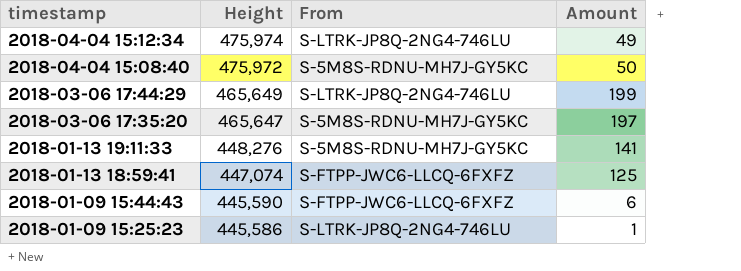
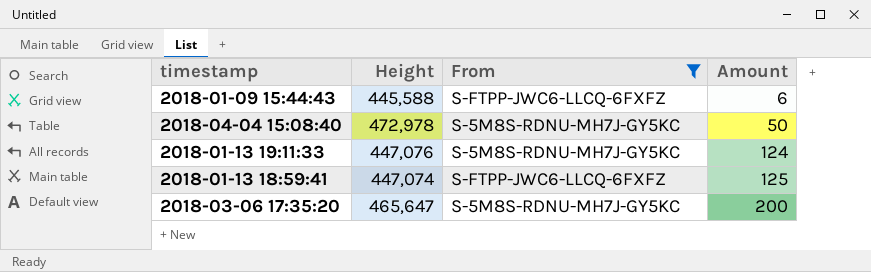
filter: none -> From != S-LTRK-JP8Q-2NG4-746LU
row order: timestamp descending -> Amount ascending
2018-01-09 15:44:43 | Height: 445,590 -> 445,588
2018-04-04 15:08:40 | Height: 475,972 -> 472,978
2018-01-13 19:11:33 | Height: 448,276 -> 447,076
2018-01-13 19:11:33 | Amount: 141 -> 124
2018-03-06 17:35:20 | Amount: 197 -> 200

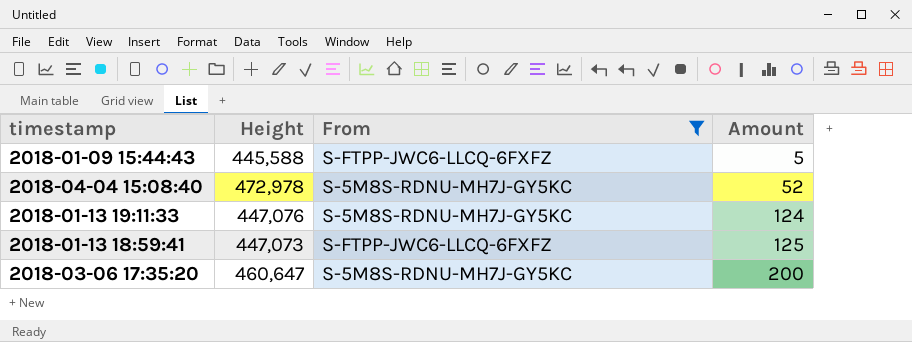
2018-01-09 15:44:43 | Amount: 6 -> 5
2018-04-04 15:08:40 | Amount: 50 -> 52
2018-01-13 18:59:41 | Height: 447,074 -> 447,073
2018-03-06 17:35:20 | Height: 465,647 -> 460,647

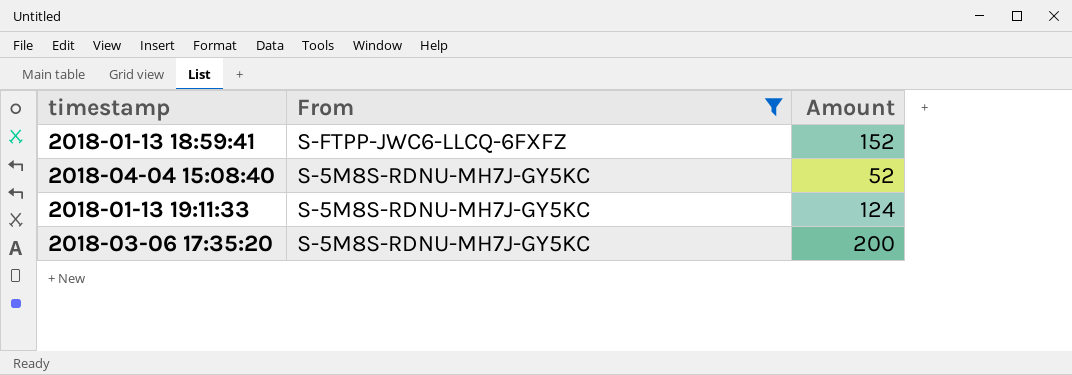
row order: Amount ascending -> From descending
column Height | position: 2 -> none
row 2018-01-09 15:44:43: 445,588 | S-FTPP-JWC6-LLCQ-6FXFZ | 5 -> none
2018-01-13 18:59:41 | Amount: 125 -> 152

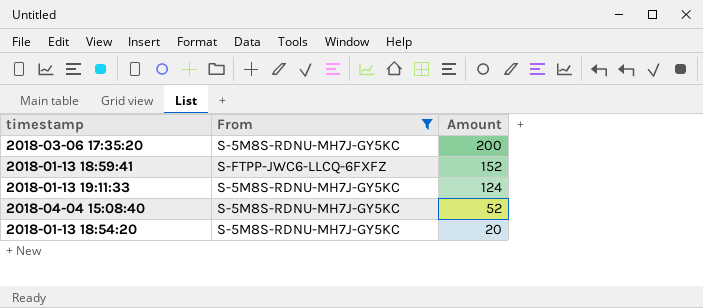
row order: From descending -> Amount descending
row 2018-01-13 18:54:20: none -> S-5M8S-RDNU-MH7J-GY5KC | 20

